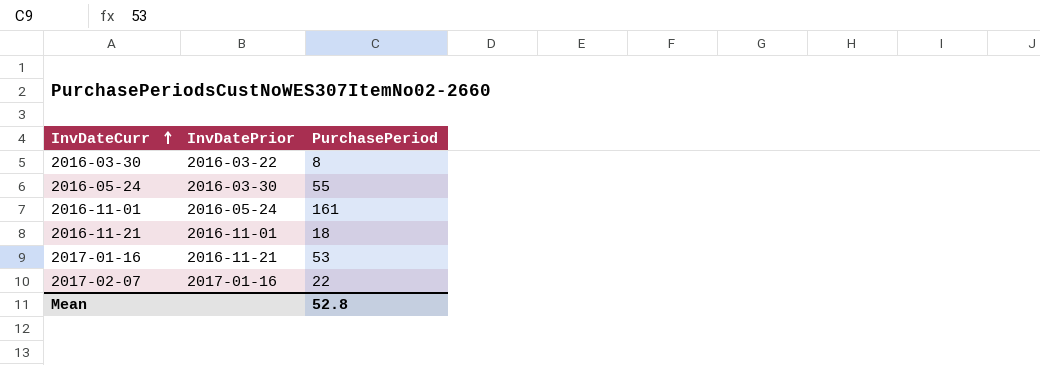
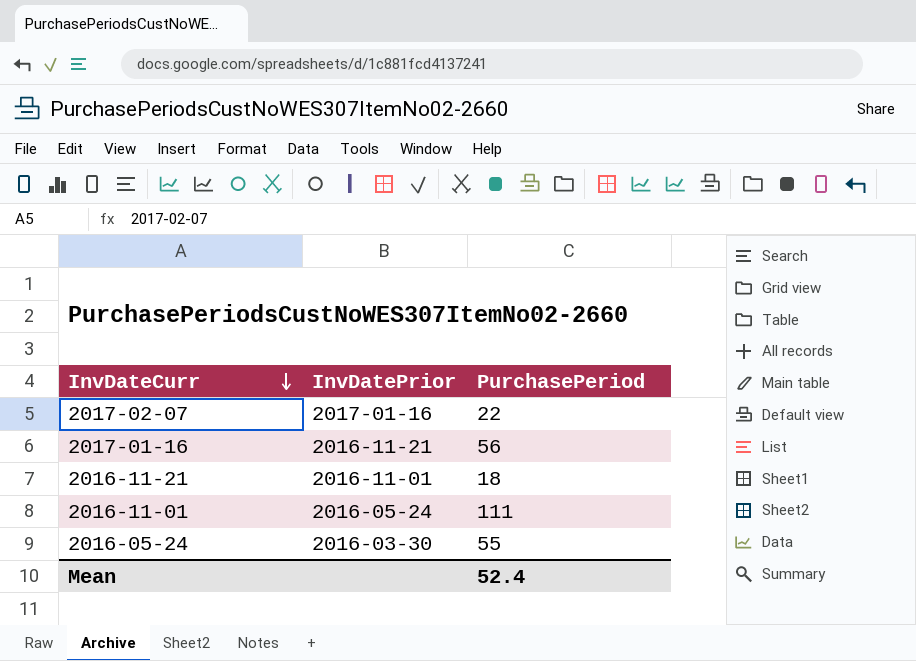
row order: InvDateCurr ascending -> InvDateCurr descending
row 2016-03-30: 2016-03-22 | 8 -> none
2017-01-16 | PurchasePeriod: 53 -> 56
2016-11-01 | PurchasePeriod: 161 -> 111
Mean | PurchasePeriod: 52.8 -> 52.4

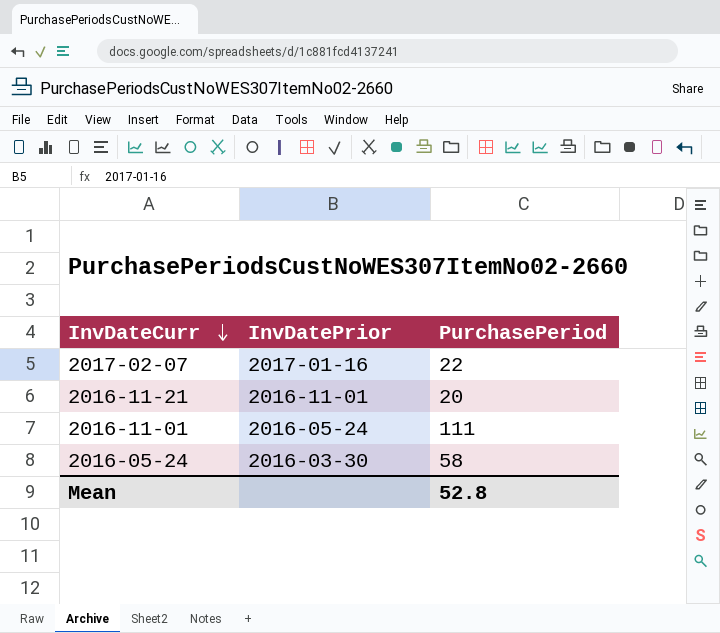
row 2017-01-16: 2016-11-21 | 56 -> none
2016-11-21 | PurchasePeriod: 18 -> 20
2016-05-24 | PurchasePeriod: 55 -> 58
Mean | PurchasePeriod: 52.4 -> 52.8

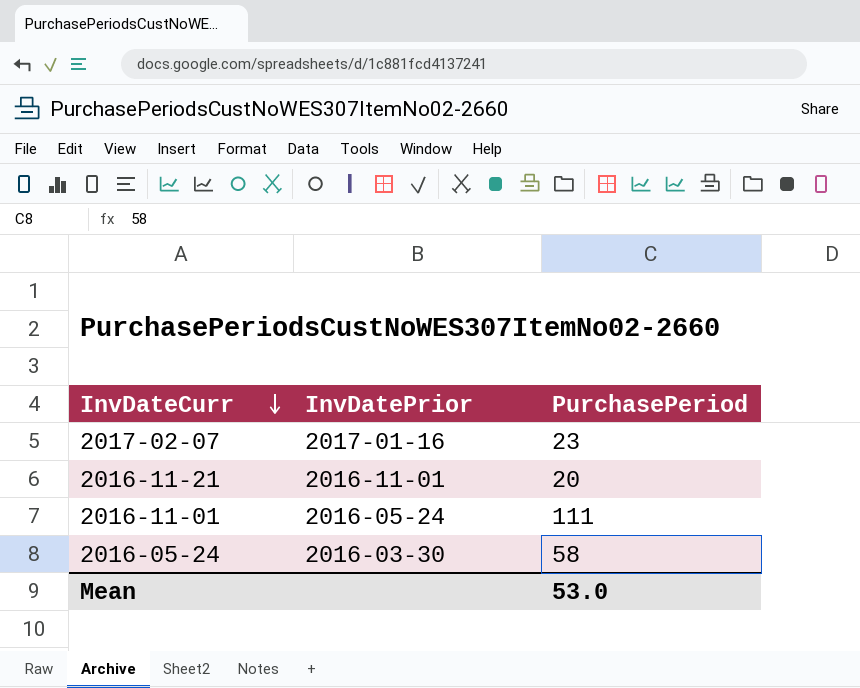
2017-02-07 | PurchasePeriod: 22 -> 23
Mean | PurchasePeriod: 52.8 -> 53.0

